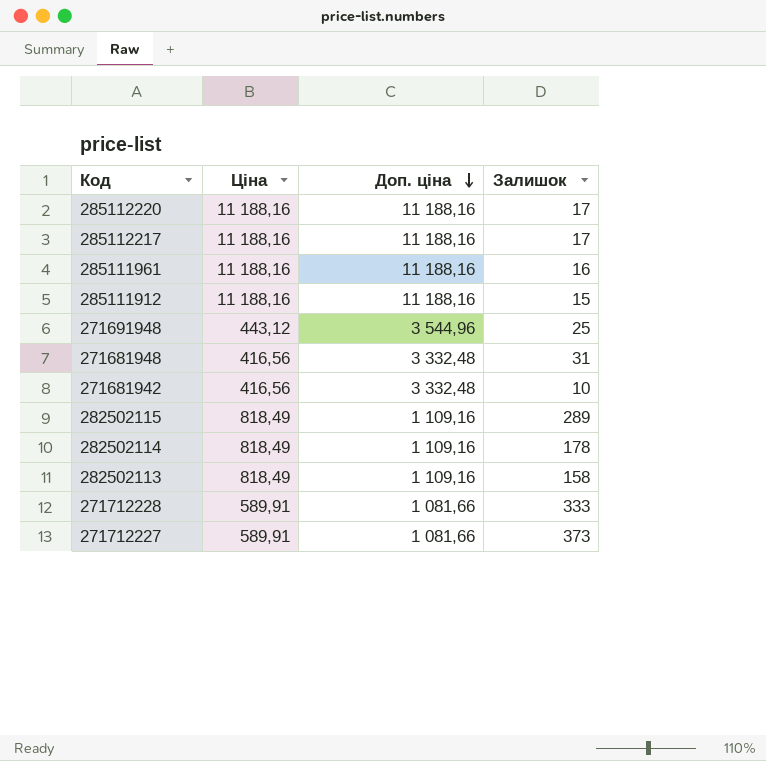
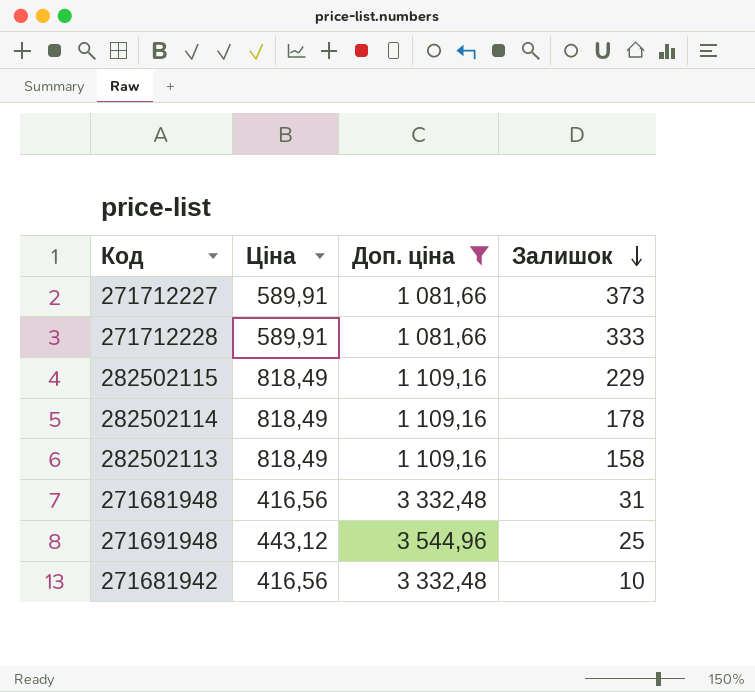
filter: none -> Доп. ціна != 11 188,16
row order: Доп. ціна descending -> Залишок descending
282502115 | Залишок: 289 -> 229

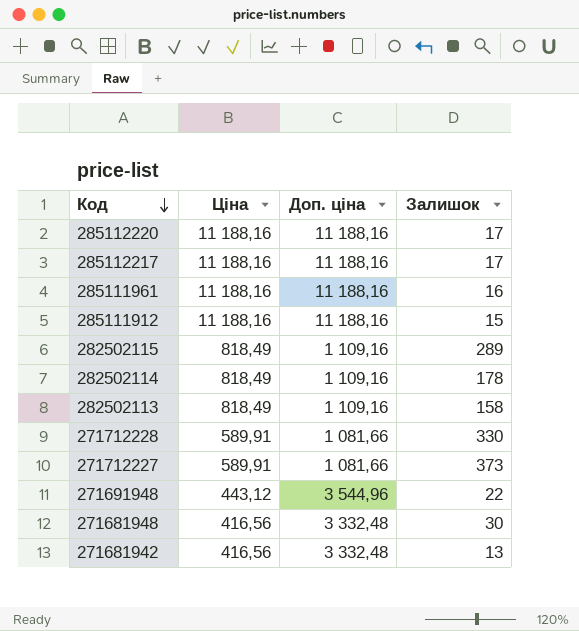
filter: Доп. ціна != 11 188,16 -> none
row order: Залишок descending -> Код descending
282502115 | Залишок: 229 -> 289
271712228 | Залишок: 333 -> 330
271691948 | Залишок: 25 -> 22
271681948 | Залишок: 31 -> 30
271681942 | Залишок: 10 -> 13

